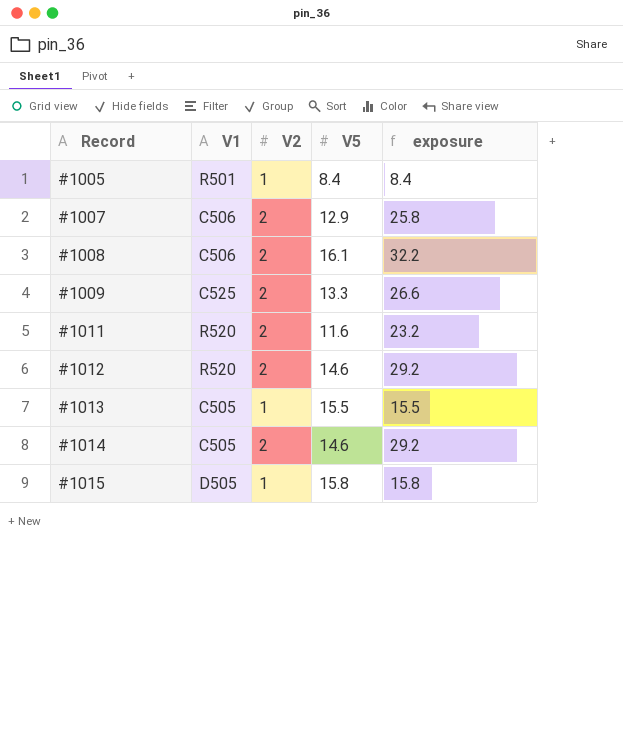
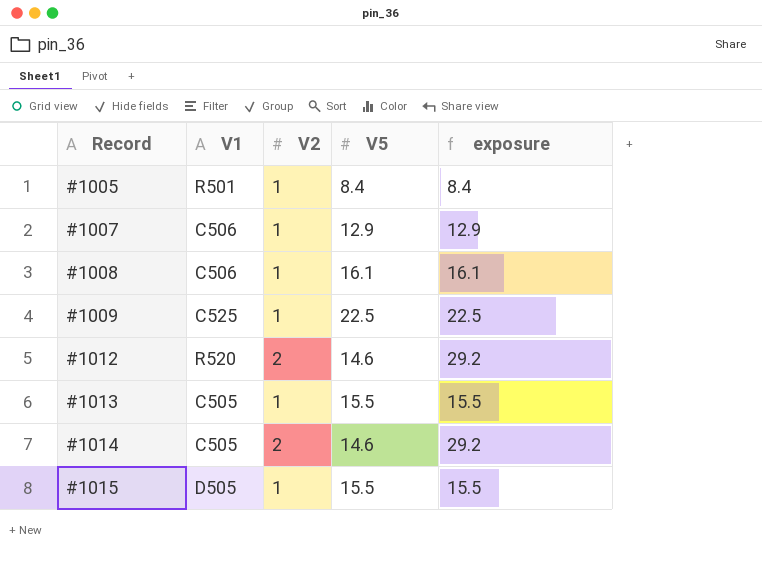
row #1011: R520 | 2 | 11.6 | 23.2 -> none
#1007 | V2: 2 -> 1
#1007 | exposure: 25.8 -> 12.9
#1008 | V2: 2 -> 1
#1008 | exposure: 32.2 -> 16.1
#1009 | V2: 2 -> 1
#1009 | V5: 13.3 -> 22.5
#1009 | exposure: 26.6 -> 22.5
#1015 | V5: 15.8 -> 15.5
#1015 | exposure: 15.8 -> 15.5

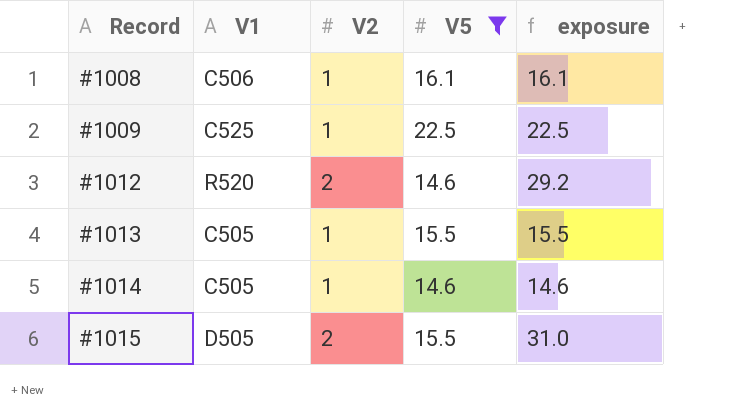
filter: none -> V5 >= 14.6
#1014 | V2: 2 -> 1
#1014 | exposure: 29.2 -> 14.6
#1015 | V2: 1 -> 2
#1015 | exposure: 15.5 -> 31.0

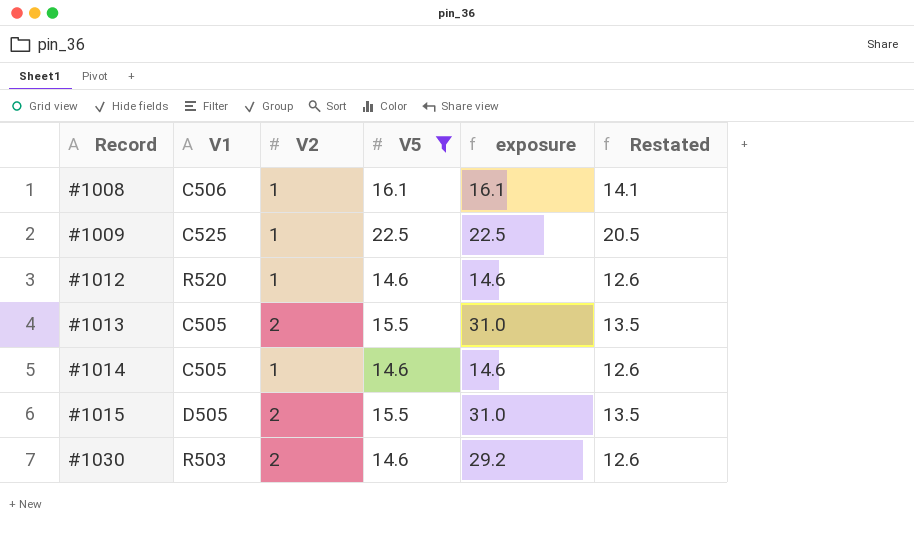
column Restated | formula: none -> [V5] - 2
#1012 | V2: 2 -> 1
#1012 | exposure: 29.2 -> 14.6
#1013 | V2: 1 -> 2
#1013 | exposure: 15.5 -> 31.0
row #1030: none -> R503 | 2 | 14.6 | 29.2 | 12.6

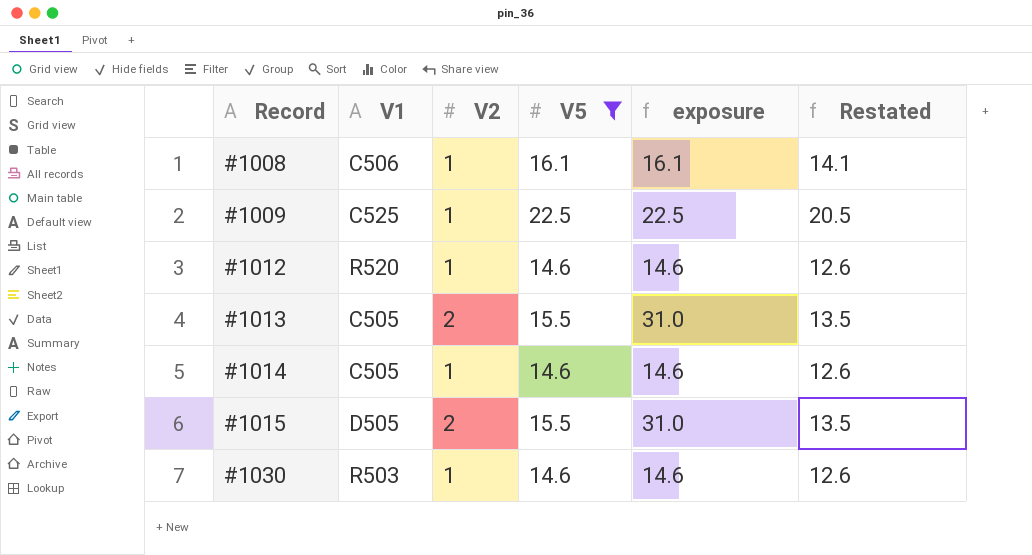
#1030 | V2: 2 -> 1
#1030 | exposure: 29.2 -> 14.6

